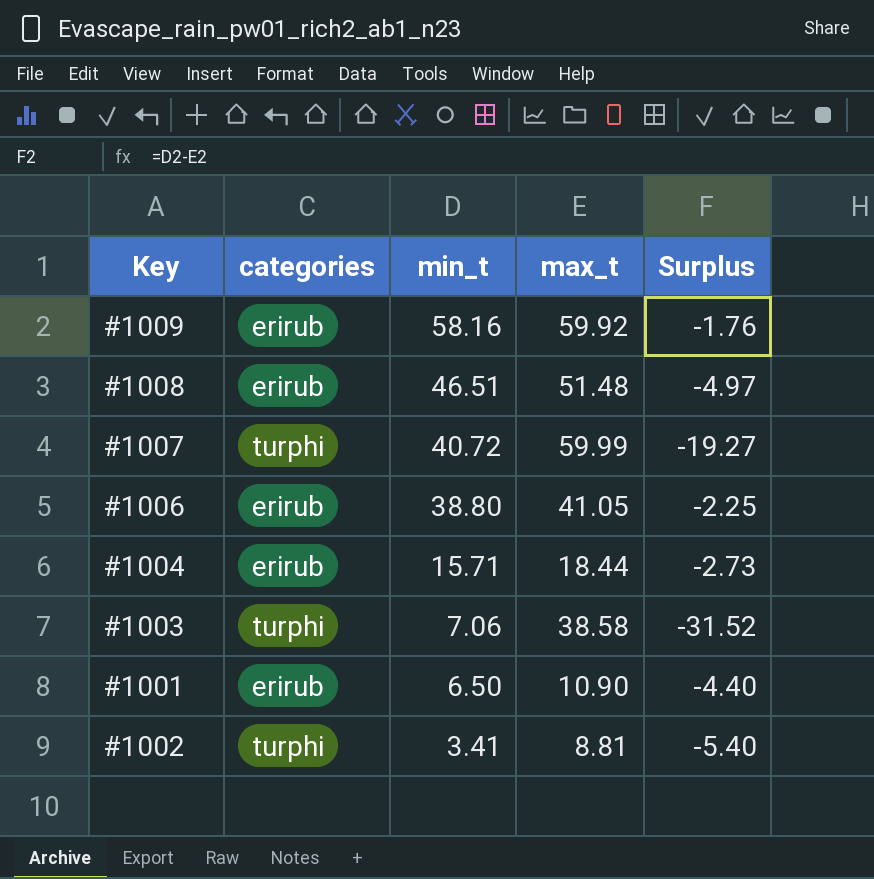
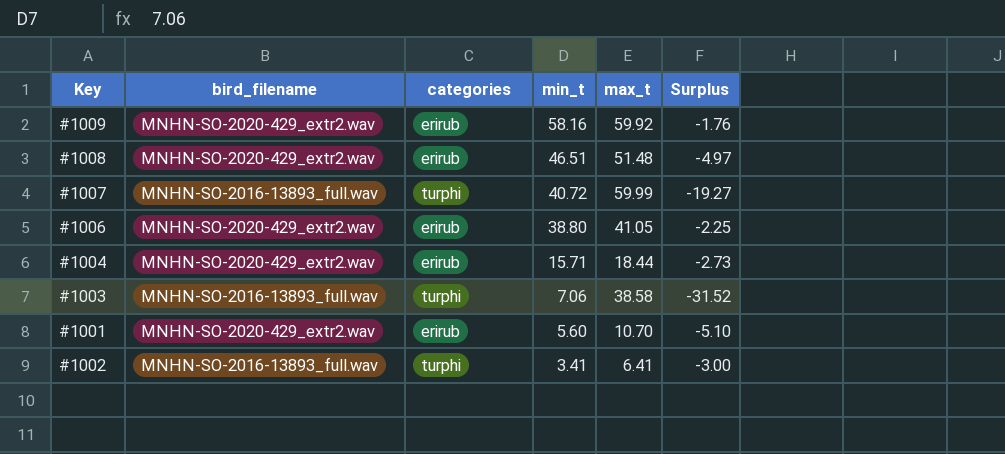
column bird_filename | position: none -> 2
#1001 | min_t: 6.50 -> 5.60
#1001 | max_t: 10.90 -> 10.70
#1001 | Surplus: -4.40 -> -5.10
#1002 | max_t: 8.81 -> 6.41
#1002 | Surplus: -5.40 -> -3.00

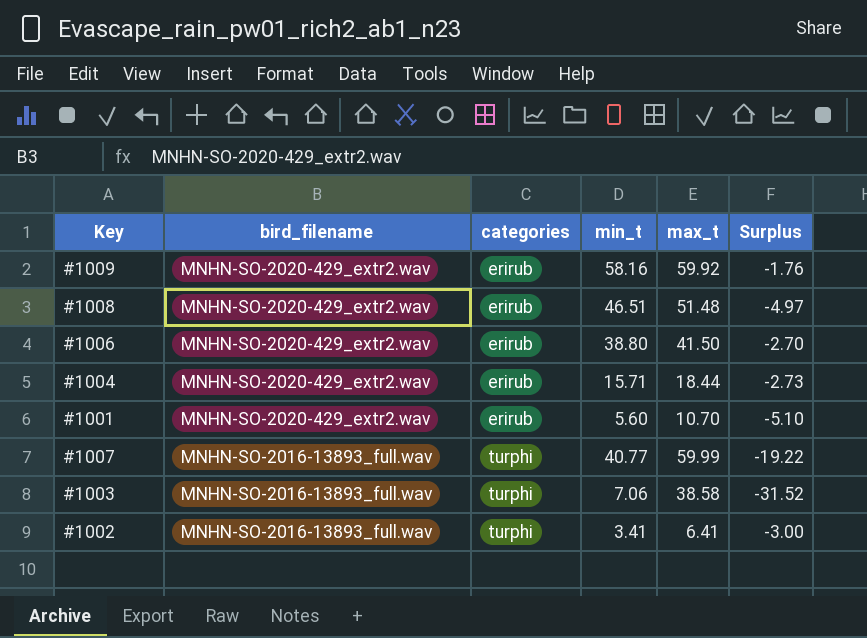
row order: min_t descending -> bird_filename descending
#1006 | max_t: 41.05 -> 41.50
#1006 | Surplus: -2.25 -> -2.70
#1007 | min_t: 40.72 -> 40.77
#1007 | Surplus: -19.27 -> -19.22

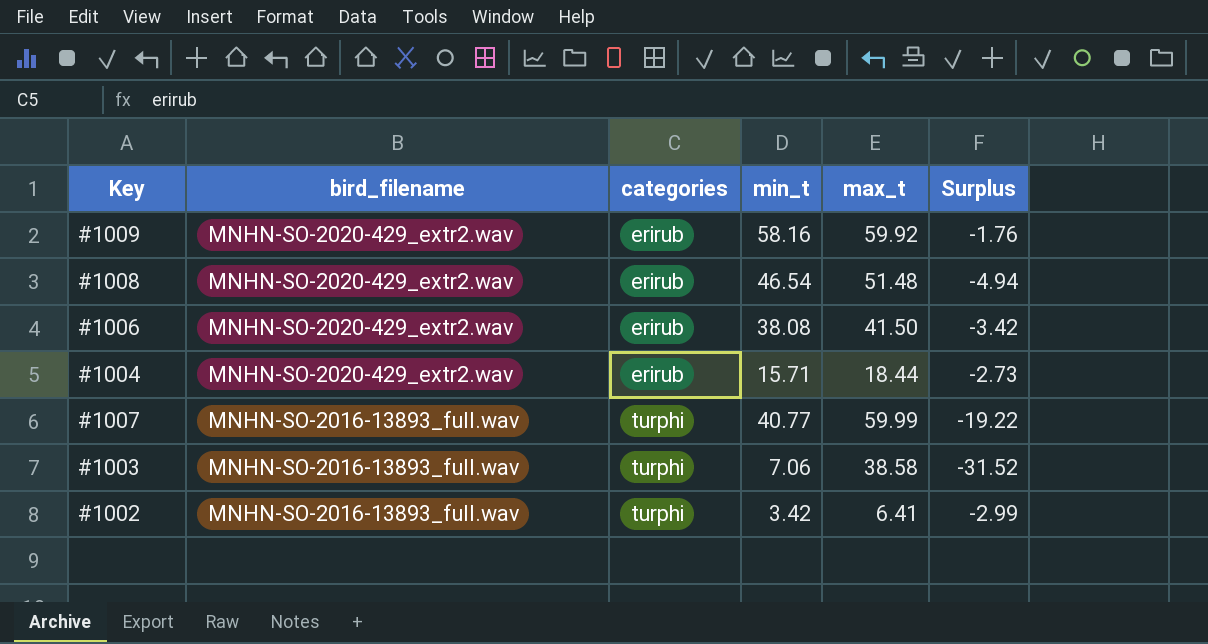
row #1001: MNHN-SO-2020-429_extr2.wav | erirub | 5.60 | 10.70 | -5.10 -> none
#1008 | min_t: 46.51 -> 46.54
#1008 | Surplus: -4.97 -> -4.94
#1006 | min_t: 38.80 -> 38.08
#1006 | Surplus: -2.70 -> -3.42
#1002 | min_t: 3.41 -> 3.42
#1002 | Surplus: -3.00 -> -2.99

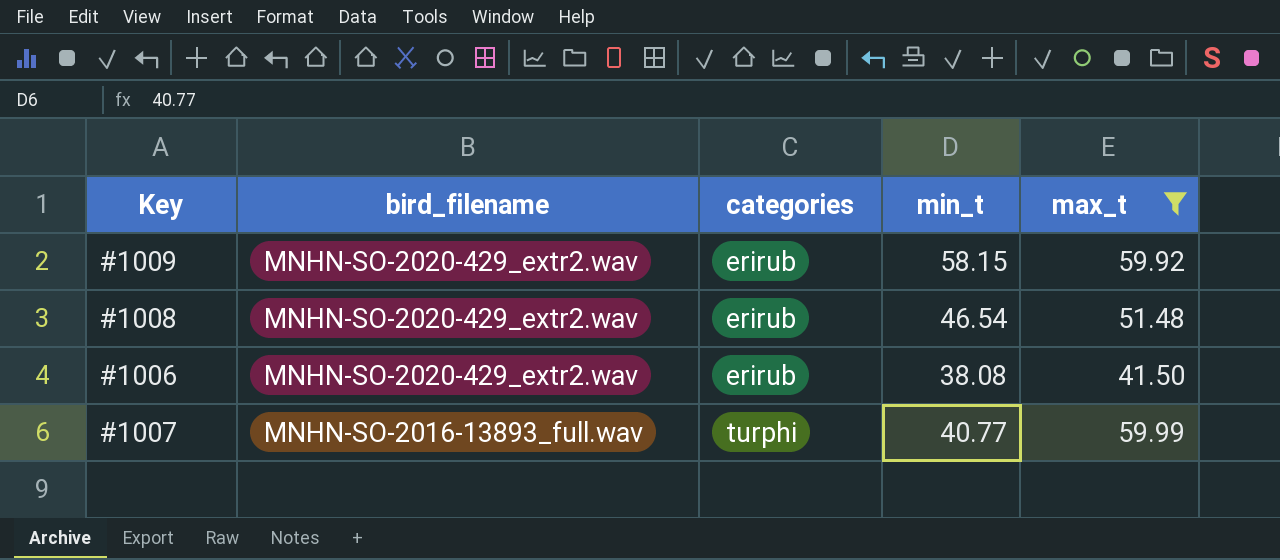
filter: none -> max_t >= 41.50
column Surplus | formula: [min_t] - [max_t] -> none
#1009 | min_t: 58.16 -> 58.15

